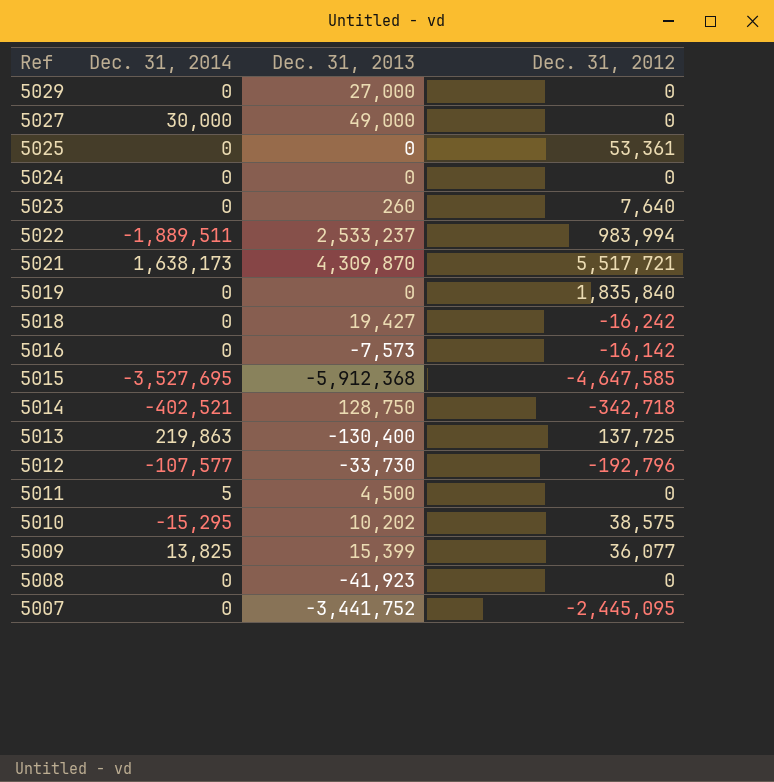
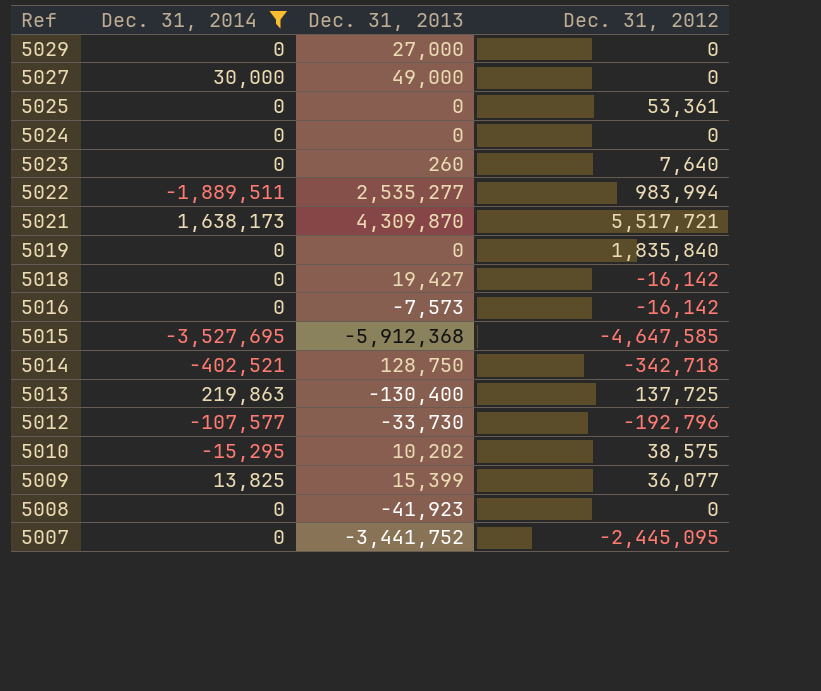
filter: none -> Dec. 31, 2014 != 5
5022 | Dec. 31, 2013: 2,533,237 -> 2,535,277
5018 | Dec. 31, 2012: -16,242 -> -16,142

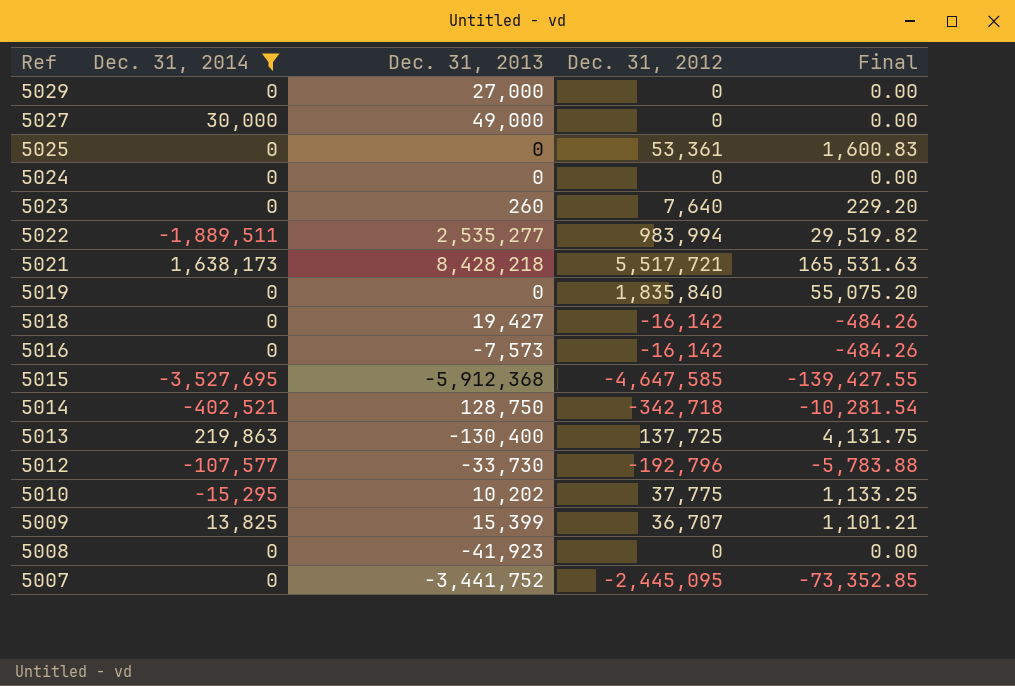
column Final | formula: none -> [Dec. 31, 2012] * 0.03
5021 | Dec. 31, 2013: 4,309,870 -> 8,428,218
5010 | Dec. 31, 2012: 38,575 -> 37,775
5009 | Dec. 31, 2012: 36,077 -> 36,707

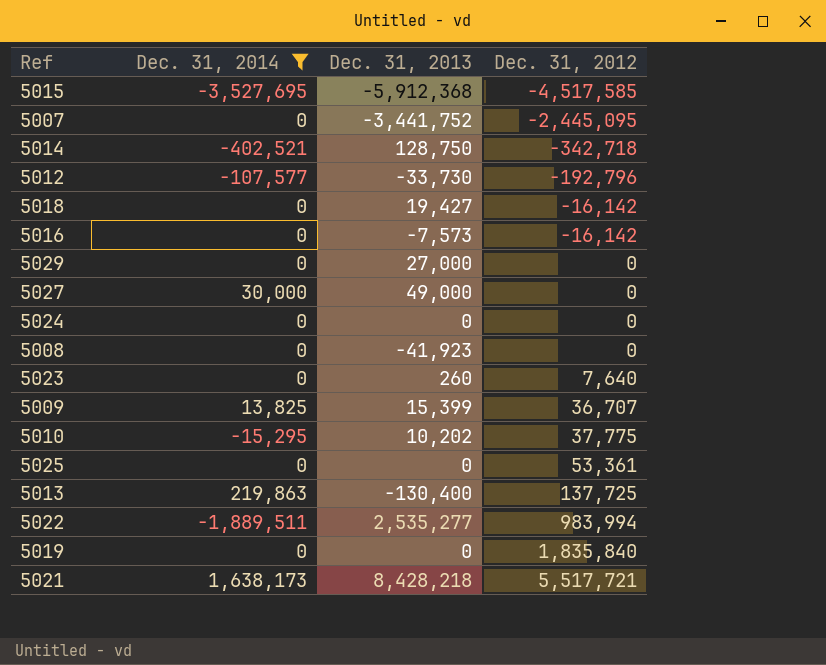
row order: Ref descending -> Dec. 31, 2012 ascending
column Final | formula: [Dec. 31, 2012] * 0.03 -> none
5015 | Dec. 31, 2012: -4,647,585 -> -4,517,585

